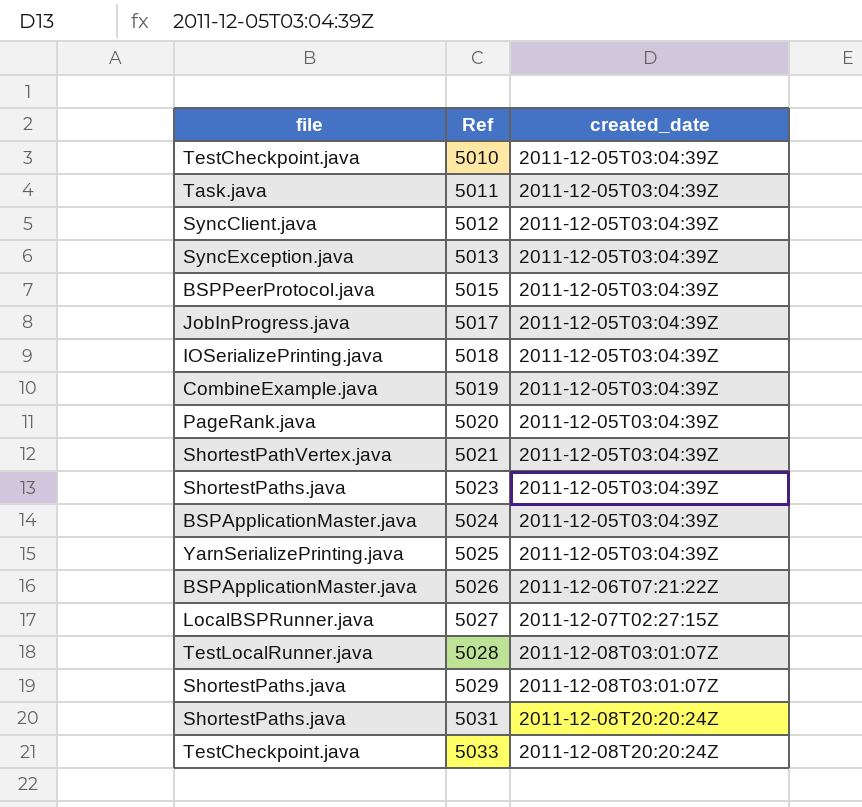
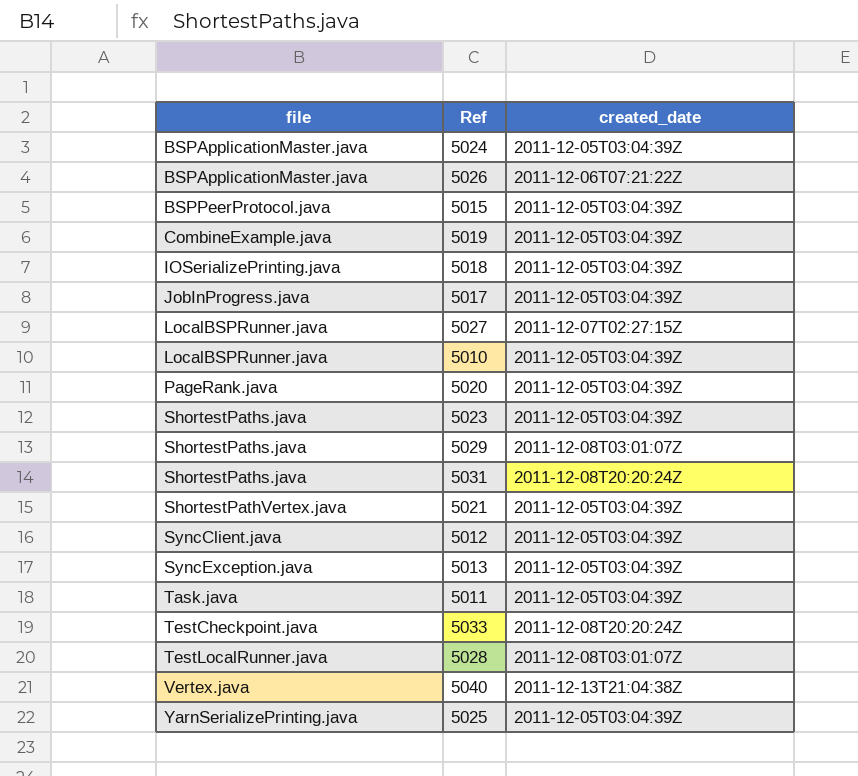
row order: Ref ascending -> file ascending
5010 | file: TestCheckpoint.java -> LocalBSPRunner.java
row 5040: none -> Vertex.java | 2011-12-13T21:04:38Z

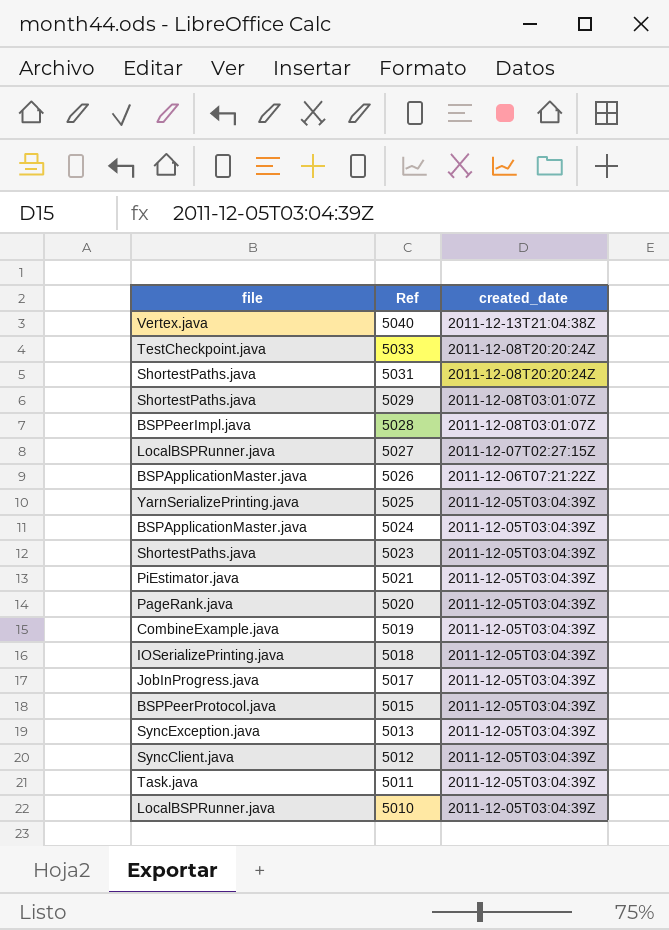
row order: file ascending -> Ref descending
5028 | file: TestLocalRunner.java -> BSPPeerImpl.java
5021 | file: ShortestPathVertex.java -> PiEstimator.java

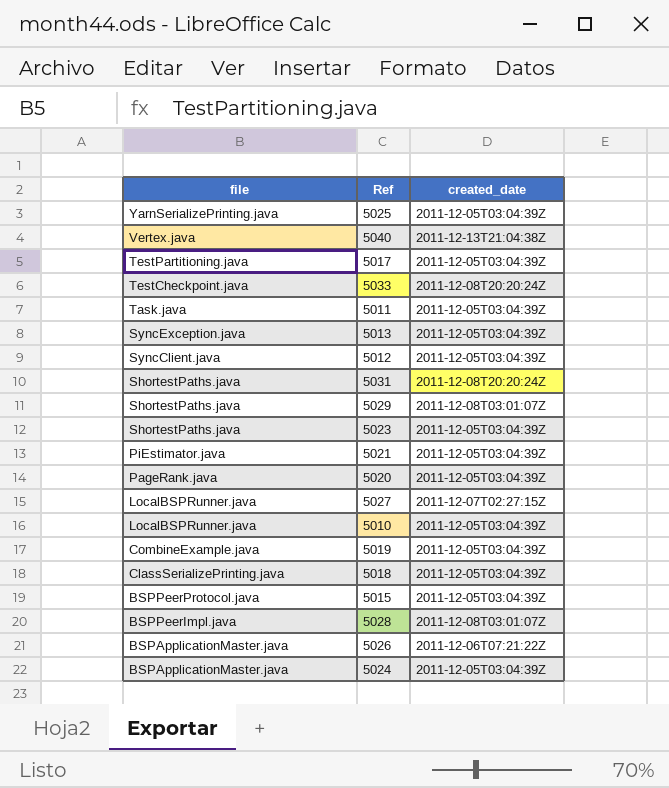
row order: Ref descending -> file descending
5017 | file: JobInProgress.java -> TestPartitioning.java
5018 | file: IOSerializePrinting.java -> ClassSerializePrinting.java

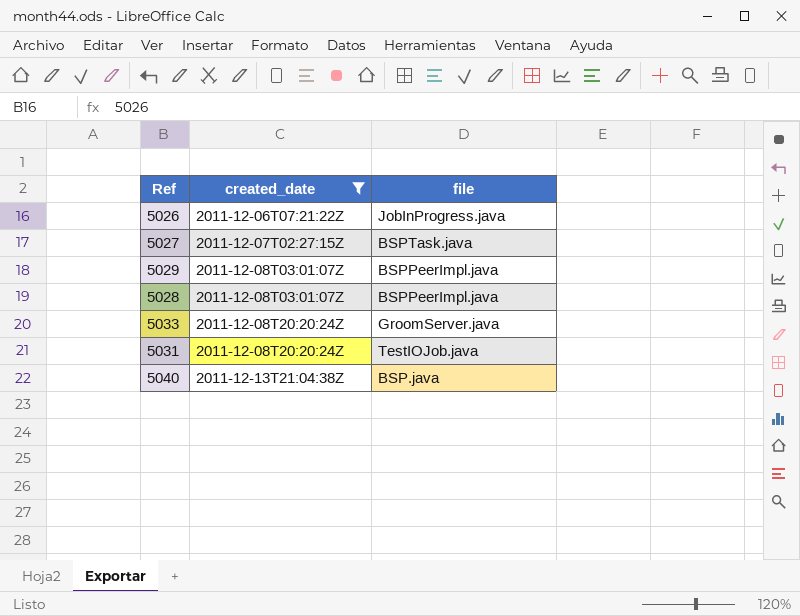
filter: none -> created_date != 2011-12-05T03:04:39Z
row order: file descending -> created_date ascending
column file | position: 1 -> 3
5026 | file: BSPApplicationMaster.java -> JobInProgress.java
5027 | file: LocalBSPRunner.java -> BSPTask.java
5029 | file: ShortestPaths.java -> BSPPeerImpl.java
5033 | file: TestCheckpoint.java -> GroomServer.java
5031 | file: ShortestPaths.java -> TestIOJob.java
5040 | file: Vertex.java -> BSP.java

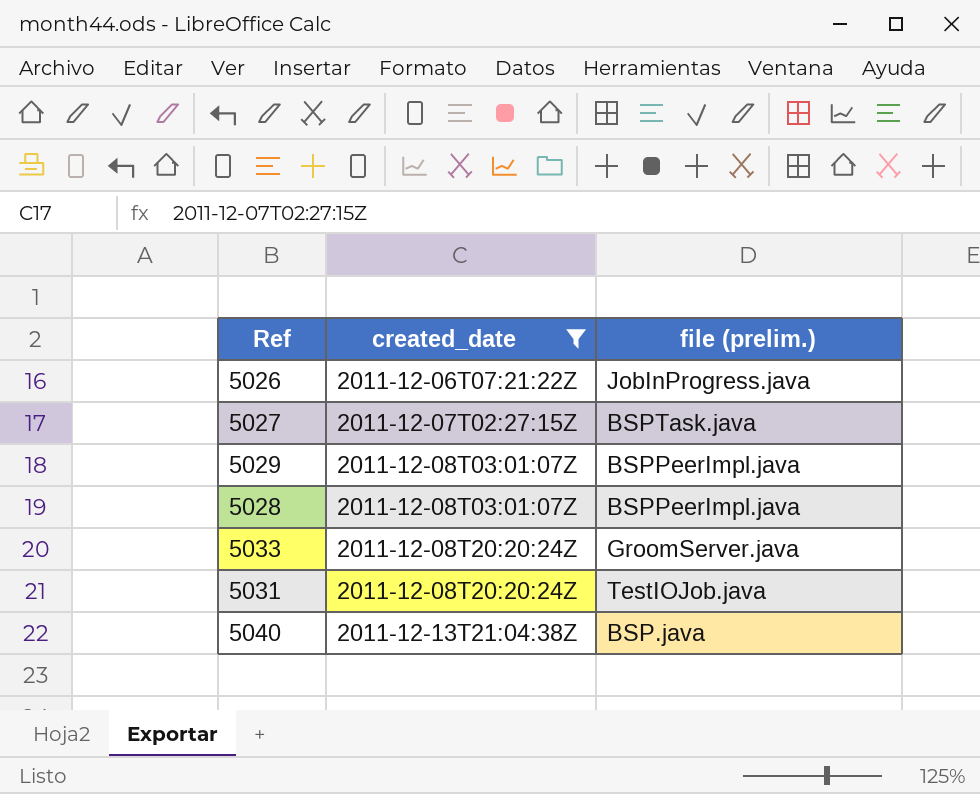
column name: file -> file (prelim.)

